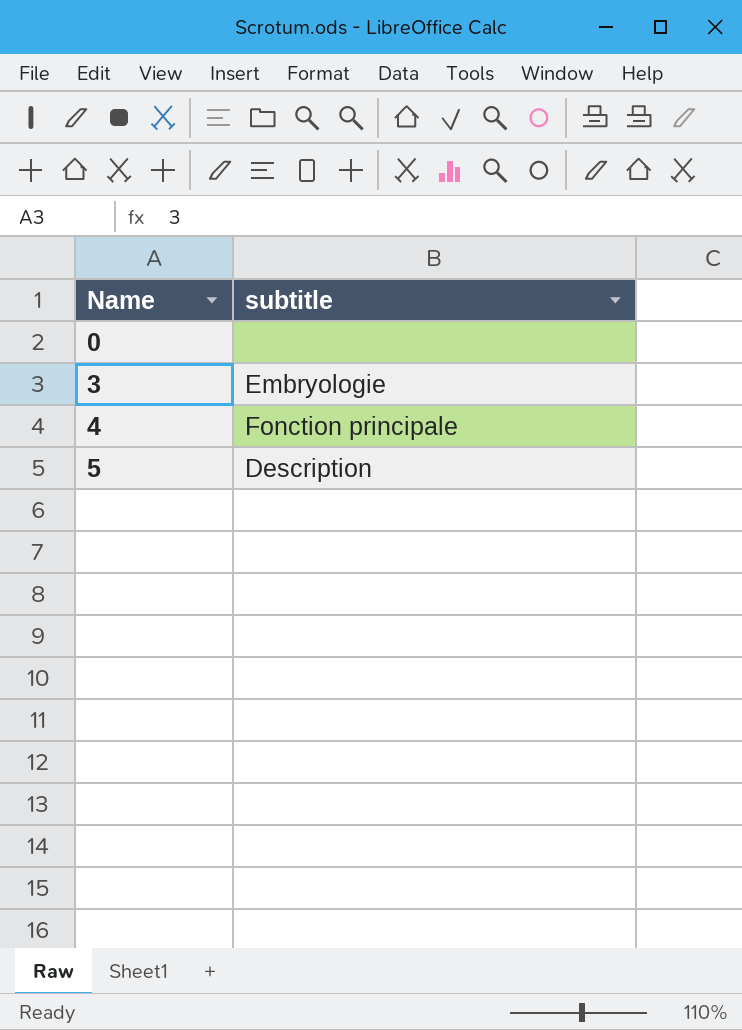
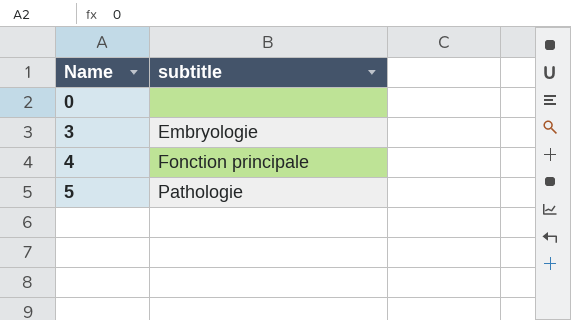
5 | subtitle: Description -> Pathologie

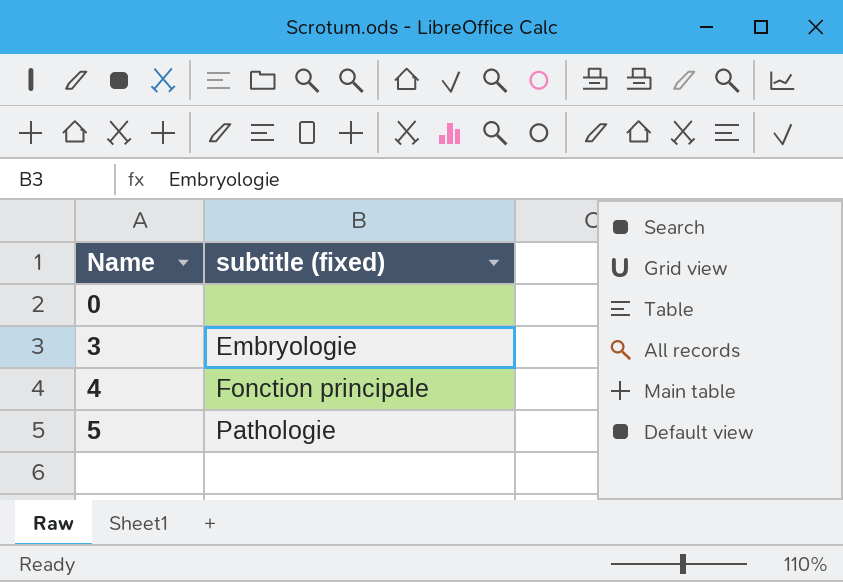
column name: subtitle -> subtitle (fixed)

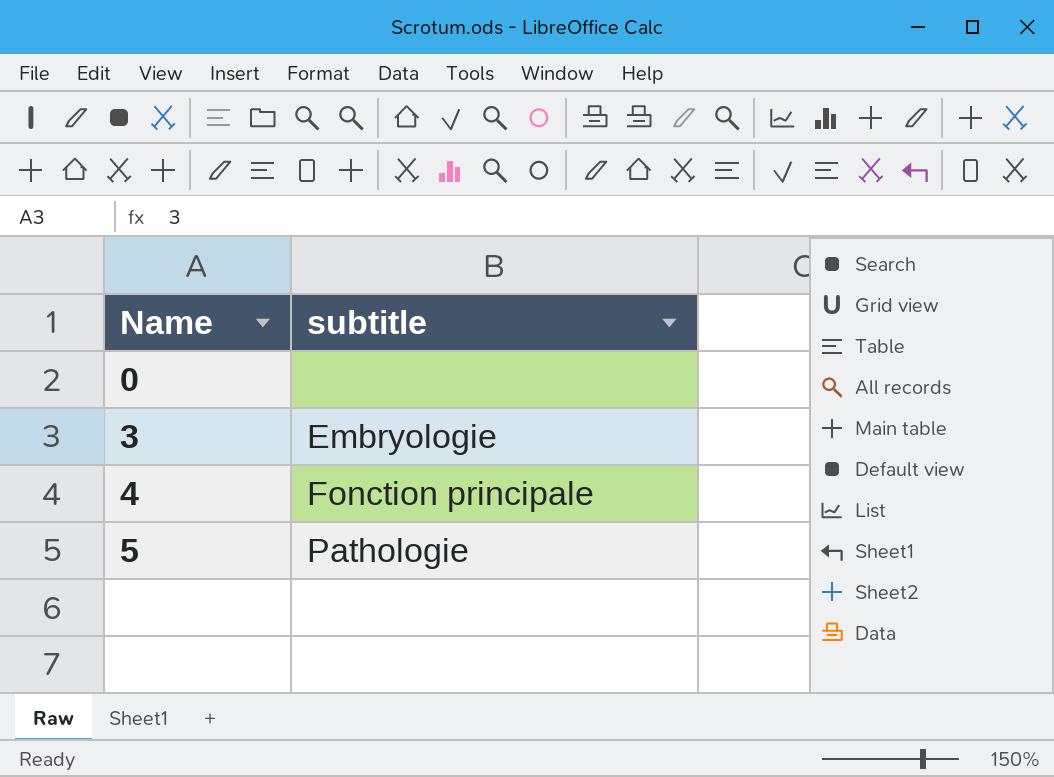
column name: subtitle (fixed) -> subtitle

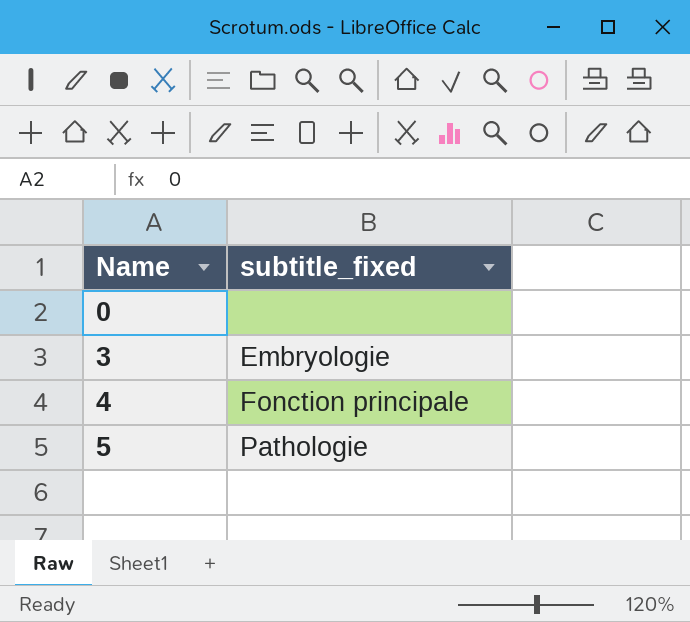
column name: subtitle -> subtitle_fixed

